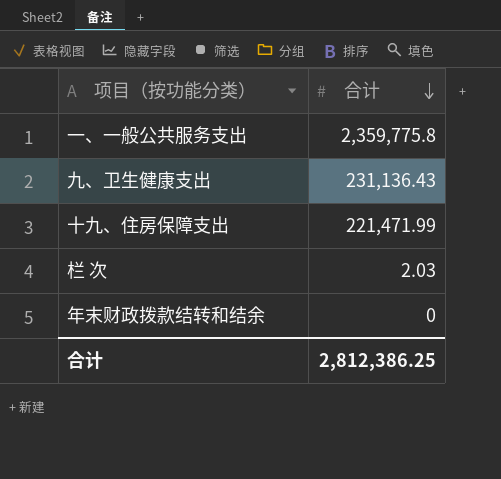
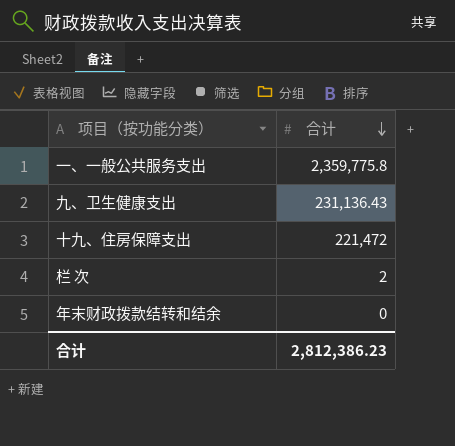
十九、住房保障支出 | 合计: 221,471.99 -> 221,472
栏 次 | 合计: 2.03 -> 2
合计 | 合计: 2,812,386.25 -> 2,812,386.23

